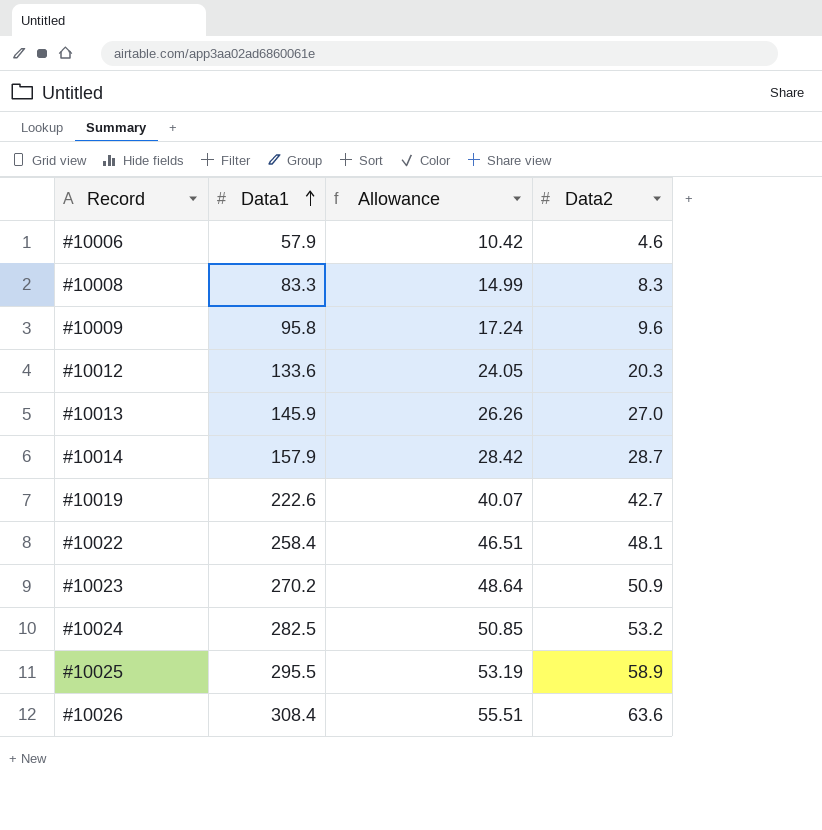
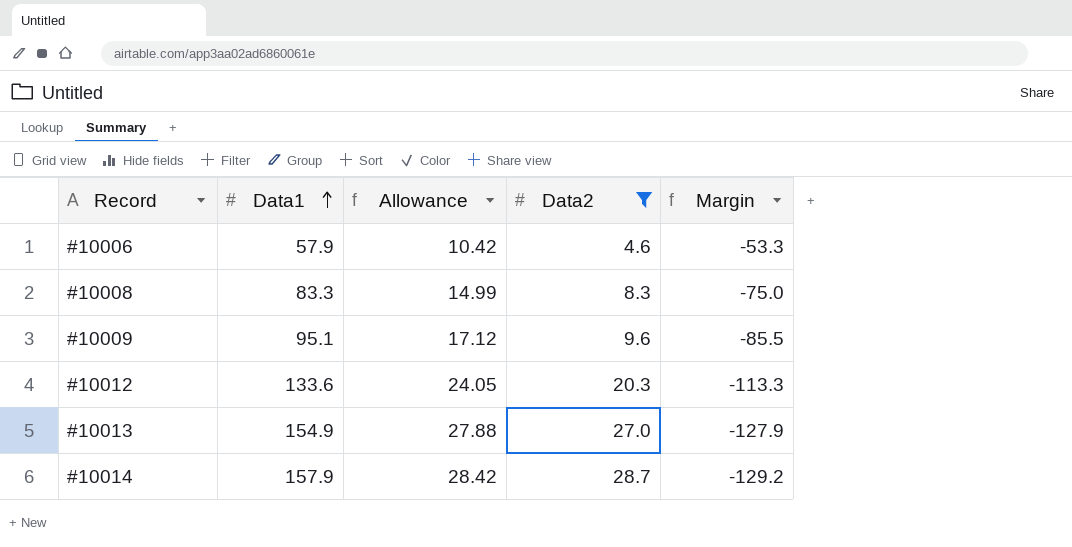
filter: none -> Data2 <= 28.7
column Margin | formula: none -> [Data2] - [Data1]
#10009 | Data1: 95.8 -> 95.1
#10009 | Allowance: 17.24 -> 17.12
#10013 | Data1: 145.9 -> 154.9
#10013 | Allowance: 26.26 -> 27.88

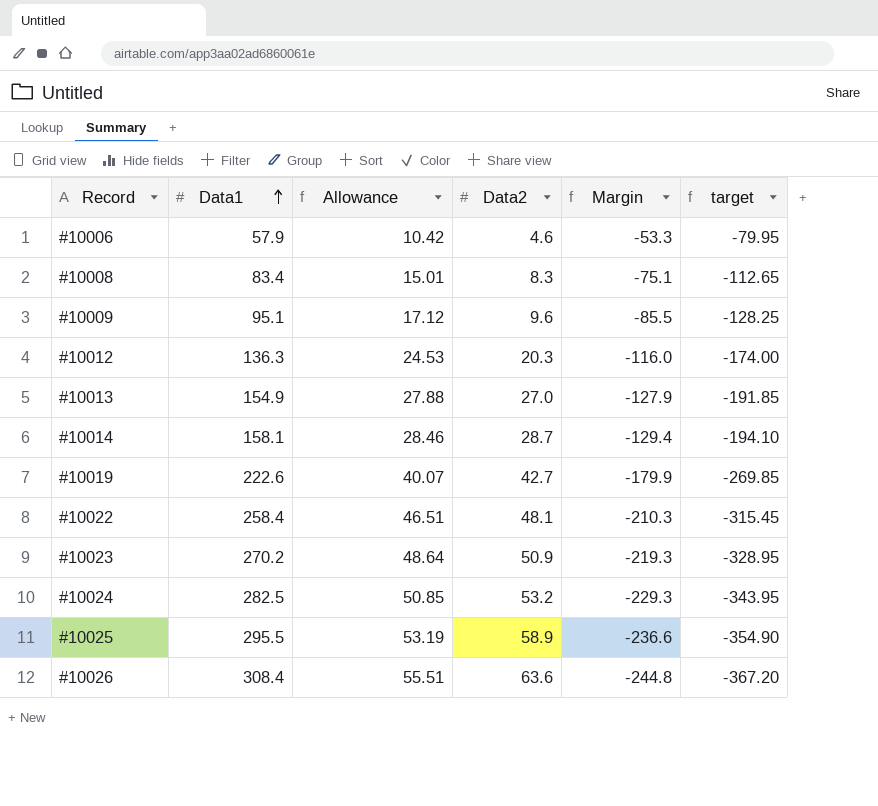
filter: Data2 <= 28.7 -> none
column target | formula: none -> [Margin] * 1.5
#10008 | Data1: 83.3 -> 83.4
#10008 | Allowance: 14.99 -> 15.01
#10008 | Margin: -75.0 -> -75.1
#10012 | Data1: 133.6 -> 136.3
#10012 | Allowance: 24.05 -> 24.53
#10012 | Margin: -113.3 -> -116.0
#10014 | Data1: 157.9 -> 158.1
#10014 | Allowance: 28.42 -> 28.46
#10014 | Margin: -129.2 -> -129.4

